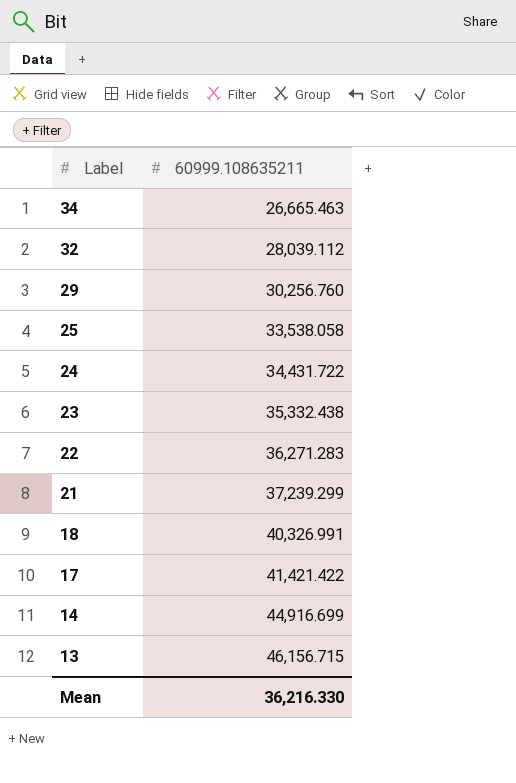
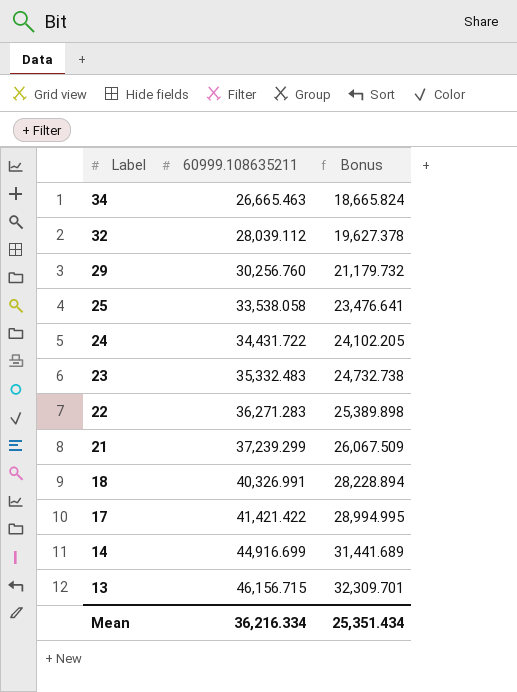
column Bonus | formula: none -> [60999.108635211] * 0.7
23 | 60999.108635211: 35,332.438 -> 35,332.483
Mean | 60999.108635211: 36,216.330 -> 36,216.334

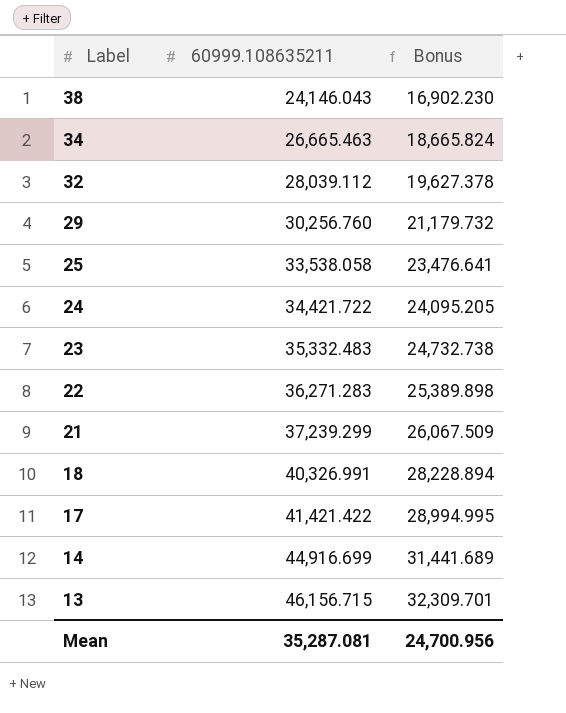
row 38: none -> 24,146.043 | 16,902.230
24 | 60999.108635211: 34,431.722 -> 34,421.722
24 | Bonus: 24,102.205 -> 24,095.205
Mean | 60999.108635211: 36,216.334 -> 35,287.081
Mean | Bonus: 25,351.434 -> 24,700.956

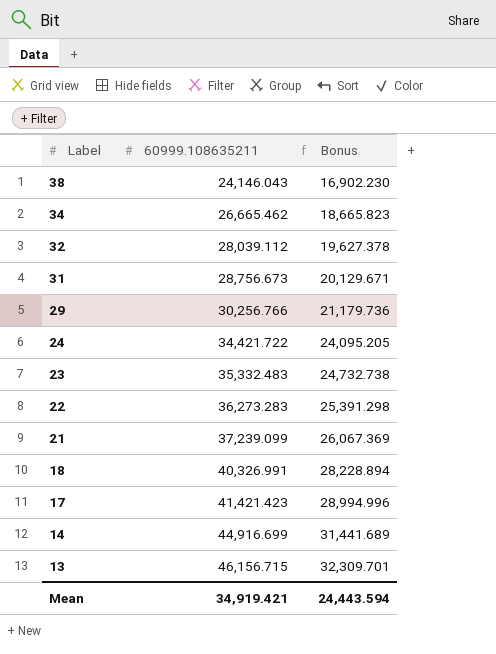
row 25: 33,538.058 | 23,476.641 -> none
34 | 60999.108635211: 26,665.463 -> 26,665.462
34 | Bonus: 18,665.824 -> 18,665.823
row 31: none -> 28,756.673 | 20,129.671
29 | 60999.108635211: 30,256.760 -> 30,256.766
29 | Bonus: 21,179.732 -> 21,179.736
22 | 60999.108635211: 36,271.283 -> 36,273.283
22 | Bonus: 25,389.898 -> 25,391.298
21 | 60999.108635211: 37,239.299 -> 37,239.099
21 | Bonus: 26,067.509 -> 26,067.369
17 | 60999.108635211: 41,421.422 -> 41,421.423
17 | Bonus: 28,994.995 -> 28,994.996
Mean | 60999.108635211: 35,287.081 -> 34,919.421
Mean | Bonus: 24,700.956 -> 24,443.594

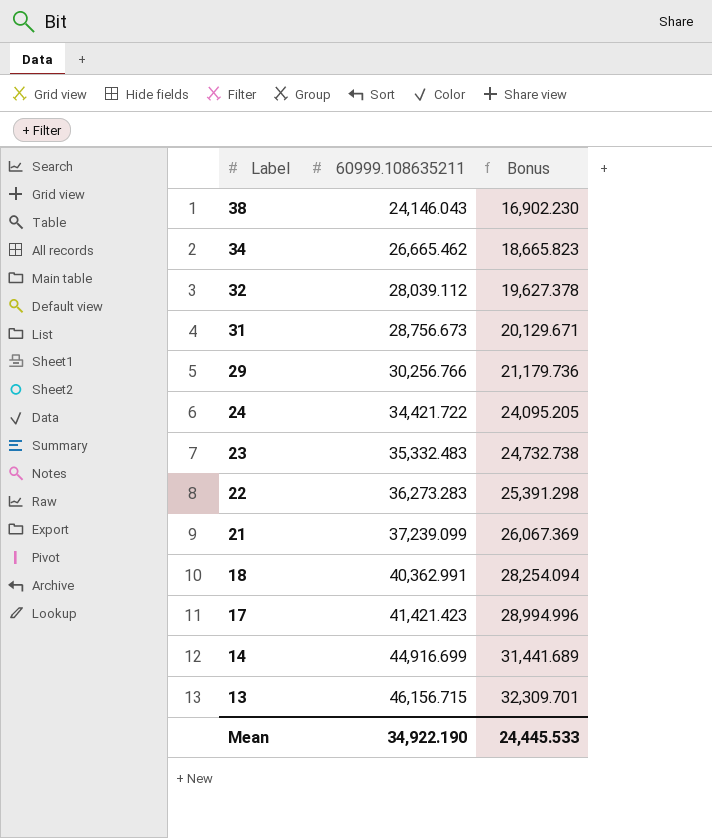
18 | 60999.108635211: 40,326.991 -> 40,362.991
18 | Bonus: 28,228.894 -> 28,254.094
Mean | 60999.108635211: 34,919.421 -> 34,922.190
Mean | Bonus: 24,443.594 -> 24,445.533

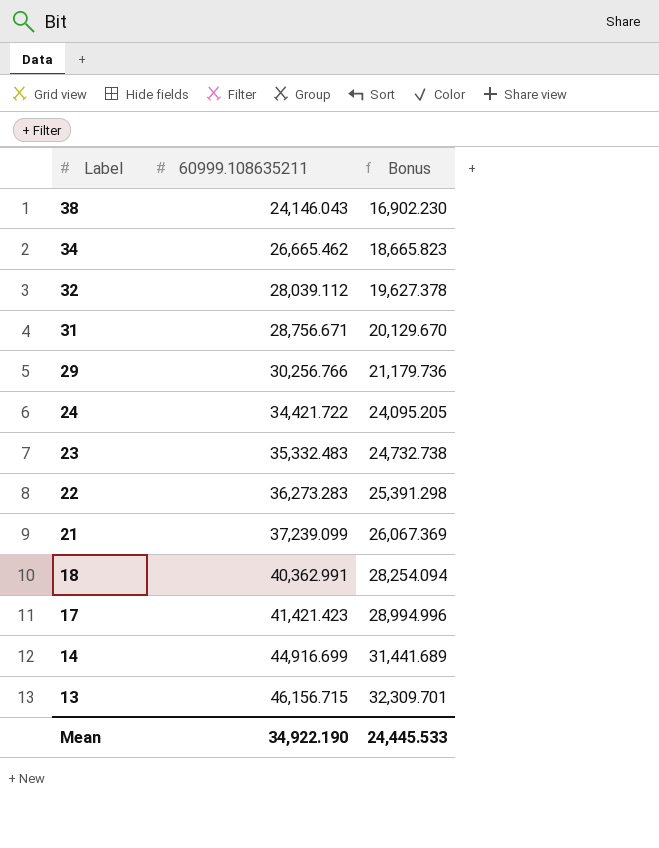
31 | 60999.108635211: 28,756.673 -> 28,756.671
31 | Bonus: 20,129.671 -> 20,129.670

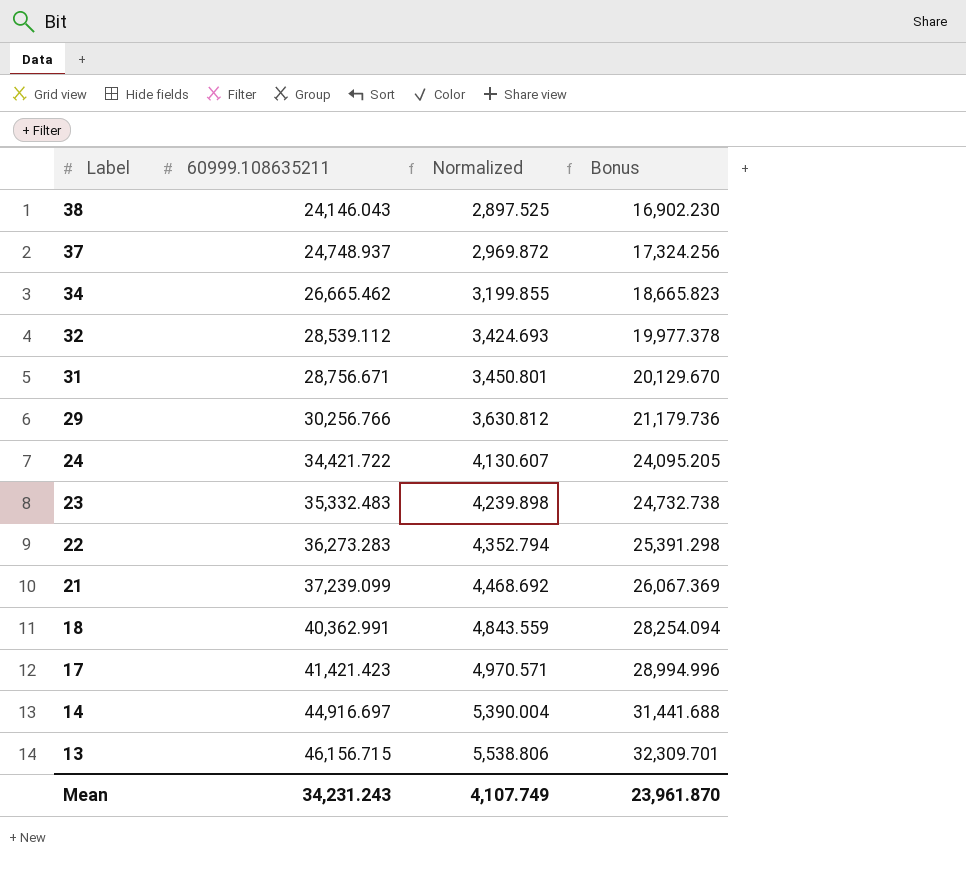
column Normalized | formula: none -> [60999.108635211] * 0.12
row 37: none -> 24,748.937 | 2,969.872 | 17,324.256
32 | 60999.108635211: 28,039.112 -> 28,539.112
32 | Bonus: 19,627.378 -> 19,977.378
14 | 60999.108635211: 44,916.699 -> 44,916.697
14 | Bonus: 31,441.689 -> 31,441.688
Mean | 60999.108635211: 34,922.190 -> 34,231.243
Mean | Bonus: 24,445.533 -> 23,961.870

